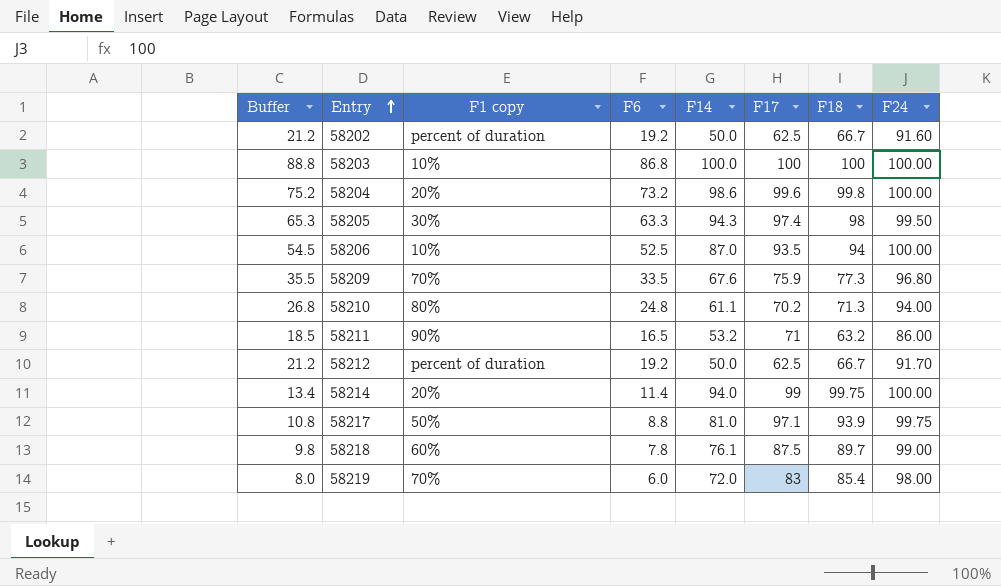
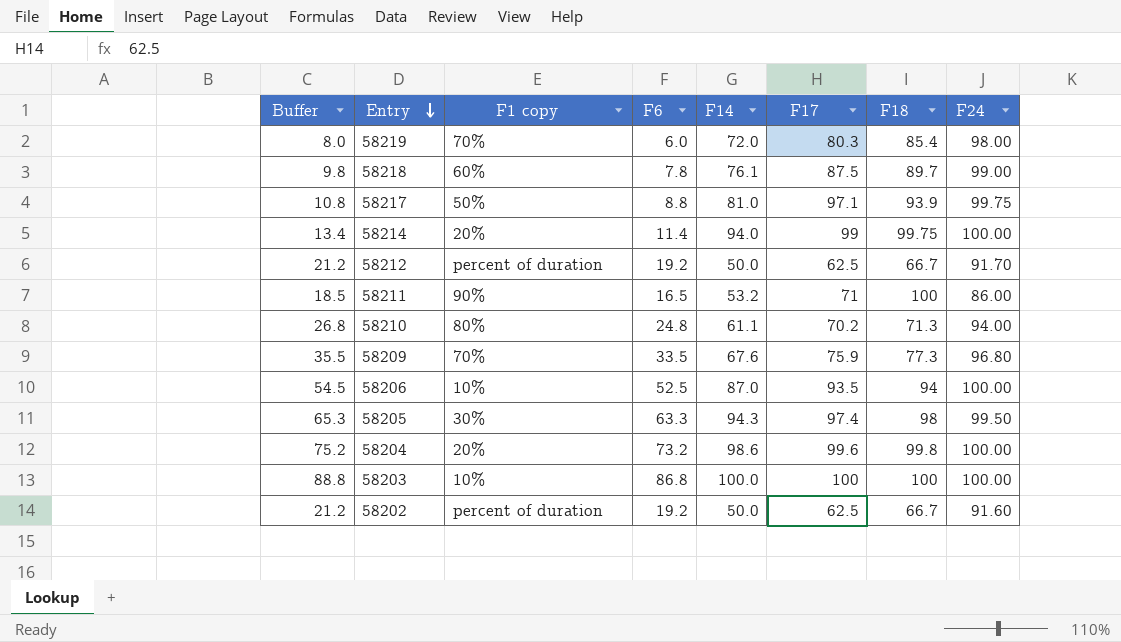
row order: Entry ascending -> Entry descending
58219 | F17: 83 -> 80.3
58211 | F18: 63.2 -> 100

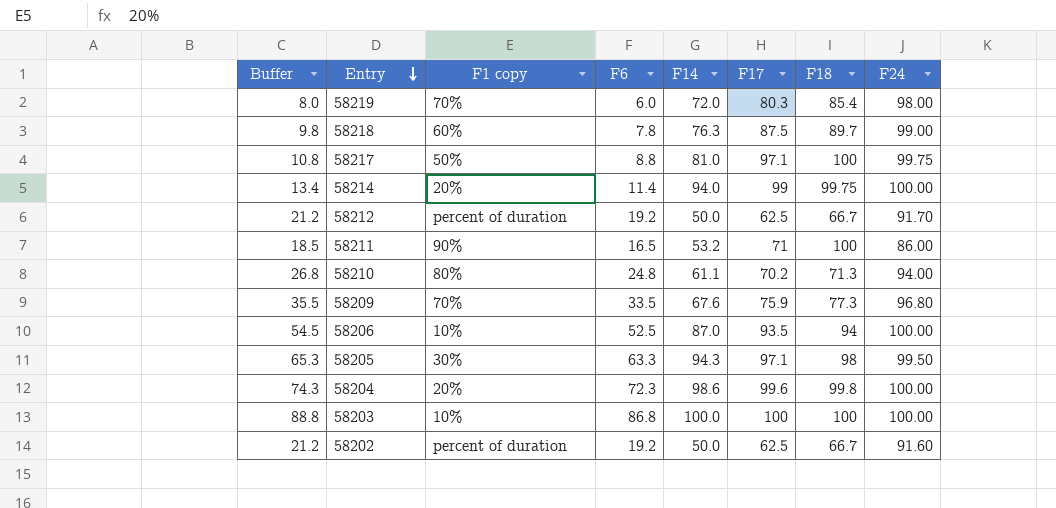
58218 | F14: 76.1 -> 76.3
58217 | F18: 93.9 -> 100
58205 | F17: 97.4 -> 97.1
58204 | Buffer: 75.2 -> 74.3
58204 | F6: 73.2 -> 72.3

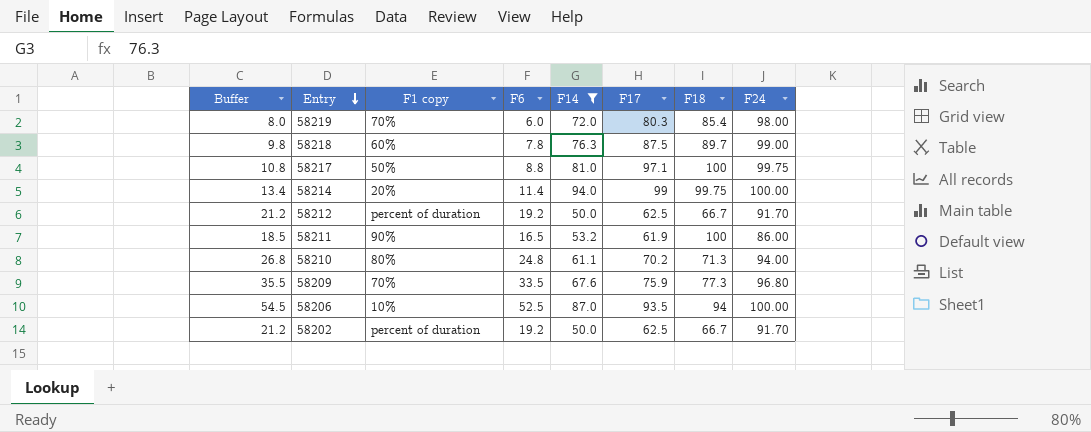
filter: none -> F14 <= 94.0
58211 | F17: 71 -> 61.9
58202 | F24: 91.60 -> 91.70

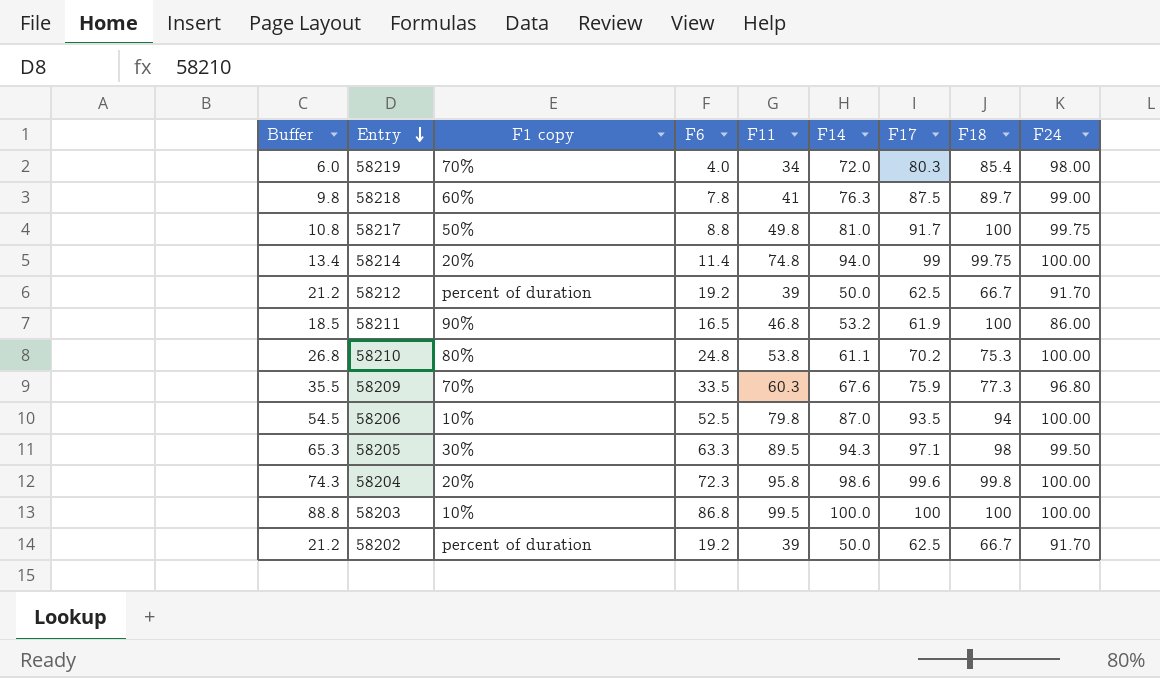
filter: F14 <= 94.0 -> none
column F11 | position: none -> 5
58219 | Buffer: 8.0 -> 6.0
58219 | F6: 6.0 -> 4.0
58217 | F17: 97.1 -> 91.7
58210 | F18: 71.3 -> 75.3
58210 | F24: 94.00 -> 100.00

